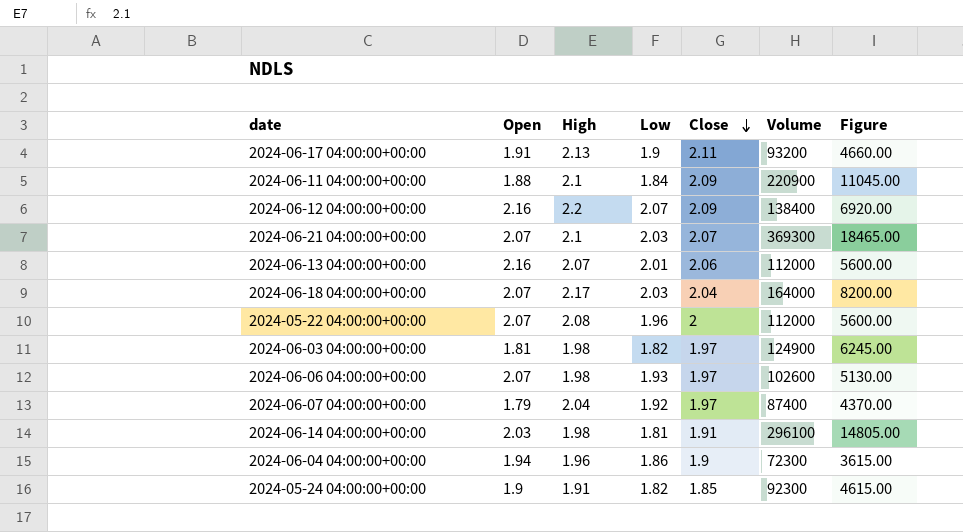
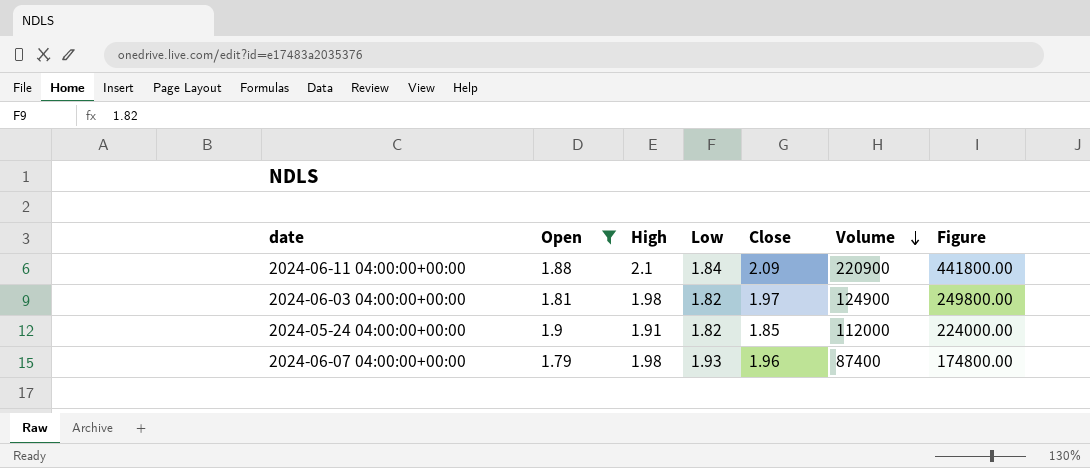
filter: none -> Open <= 1.9
row order: Close descending -> Volume descending
column Figure | formula: [Volume] * 0.05 -> [Volume] * 2
2024-05-24 04:00:00+00:00 | Volume: 92300 -> 112000
2024-06-07 04:00:00+00:00 | High: 2.04 -> 1.98
2024-06-07 04:00:00+00:00 | Low: 1.92 -> 1.93
2024-06-07 04:00:00+00:00 | Close: 1.97 -> 1.96

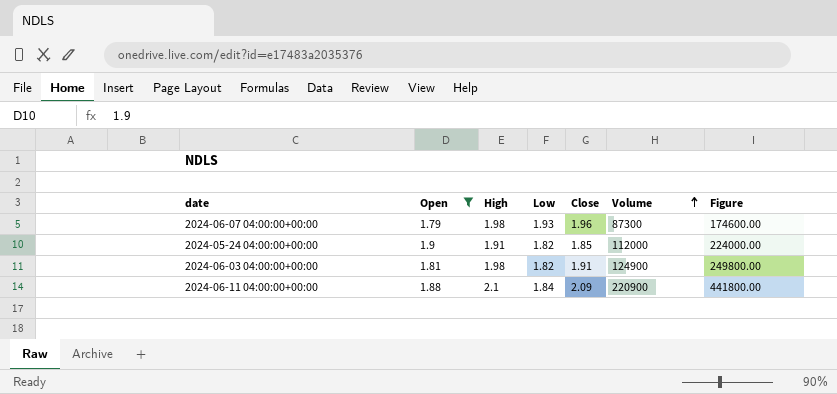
row order: Volume descending -> Volume ascending
2024-06-07 04:00:00+00:00 | Volume: 87400 -> 87300
2024-06-07 04:00:00+00:00 | Figure: 174800.00 -> 174600.00
2024-06-03 04:00:00+00:00 | Close: 1.97 -> 1.91

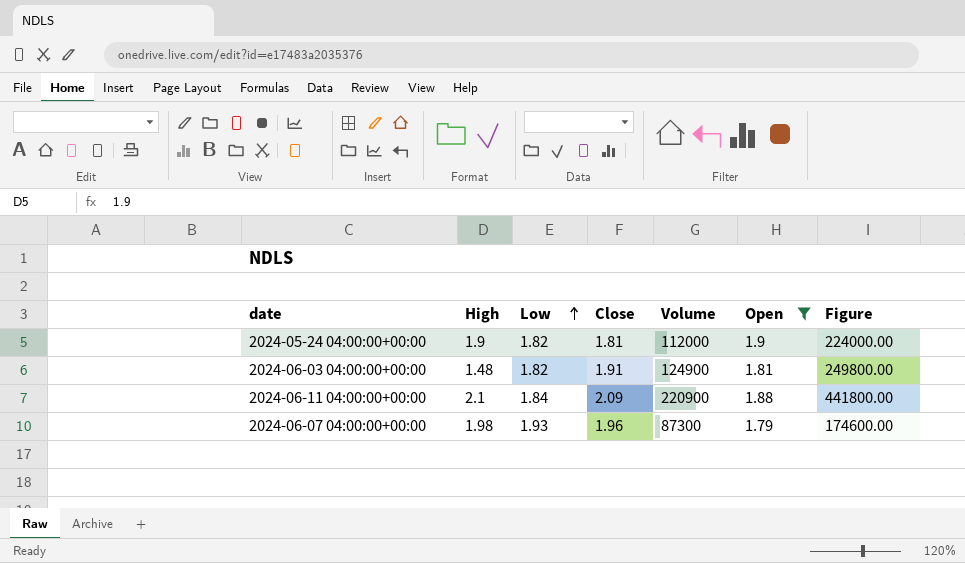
row order: Volume ascending -> Low ascending
column Open | position: 2 -> 6
2024-05-24 04:00:00+00:00 | High: 1.91 -> 1.9
2024-05-24 04:00:00+00:00 | Close: 1.85 -> 1.81
2024-06-03 04:00:00+00:00 | High: 1.98 -> 1.48

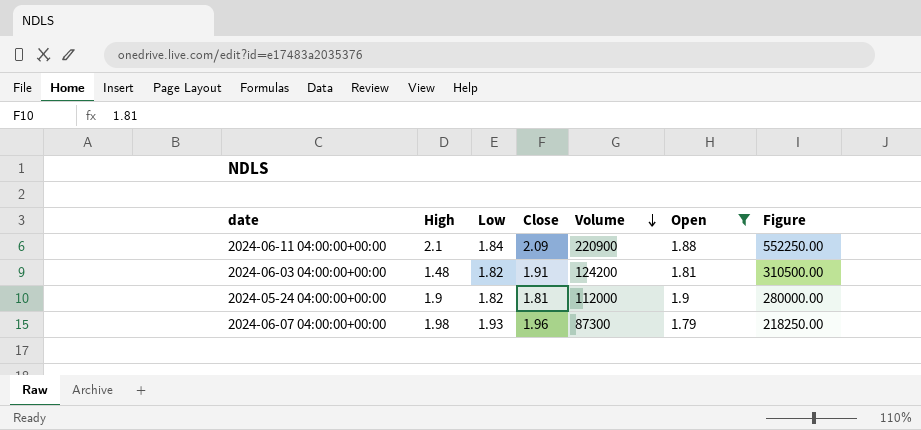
row order: Low ascending -> Volume descending
column Figure | formula: [Volume] * 2 -> [Volume] * 2.5
2024-06-03 04:00:00+00:00 | Volume: 124900 -> 124200

